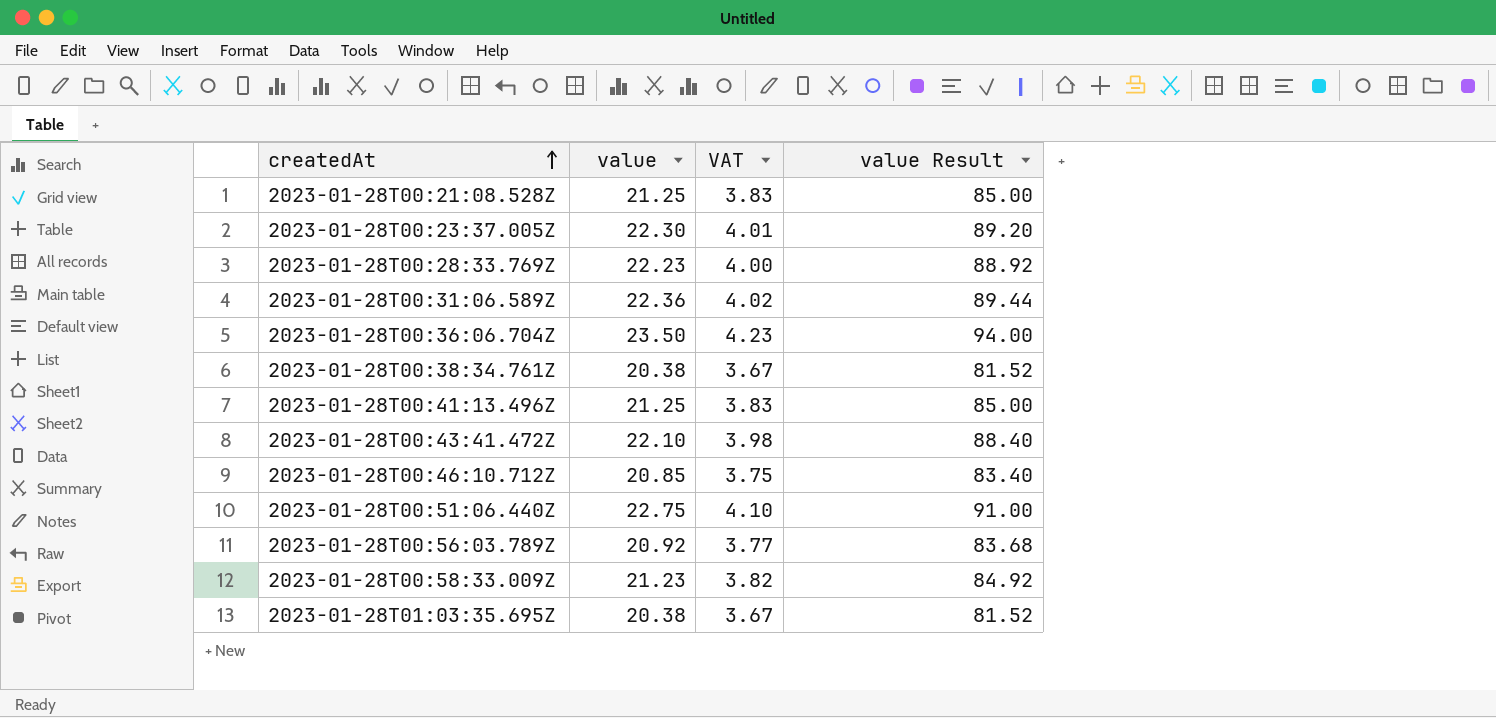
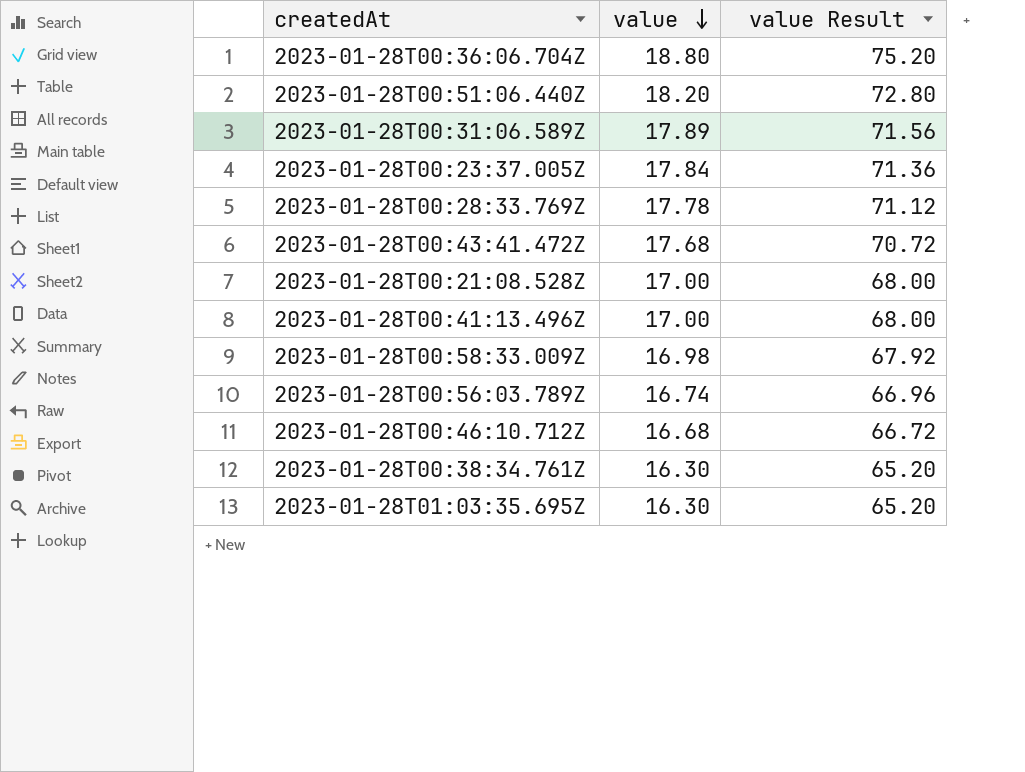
row order: createdAt ascending -> value descending
column VAT | formula: [value] * 0.18 -> none
2023-01-28T00:36:06.704Z | value: 23.50 -> 18.80
2023-01-28T00:36:06.704Z | value Result: 94.00 -> 75.20
2023-01-28T00:51:06.440Z | value: 22.75 -> 18.20
2023-01-28T00:51:06.440Z | value Result: 91.00 -> 72.80
2023-01-28T00:31:06.589Z | value: 22.36 -> 17.89
2023-01-28T00:31:06.589Z | value Result: 89.44 -> 71.56
2023-01-28T00:23:37.005Z | value: 22.30 -> 17.84
2023-01-28T00:23:37.005Z | value Result: 89.20 -> 71.36
2023-01-28T00:28:33.769Z | value: 22.23 -> 17.78
2023-01-28T00:28:33.769Z | value Result: 88.92 -> 71.12
2023-01-28T00:43:41.472Z | value: 22.10 -> 17.68
2023-01-28T00:43:41.472Z | value Result: 88.40 -> 70.72
2023-01-28T00:21:08.528Z | value: 21.25 -> 17.00
2023-01-28T00:21:08.528Z | value Result: 85.00 -> 68.00
2023-01-28T00:41:13.496Z | value: 21.25 -> 17.00
2023-01-28T00:41:13.496Z | value Result: 85.00 -> 68.00
2023-01-28T00:58:33.009Z | value: 21.23 -> 16.98
2023-01-28T00:58:33.009Z | value Result: 84.92 -> 67.92
2023-01-28T00:56:03.789Z | value: 20.92 -> 16.74
2023-01-28T00:56:03.789Z | value Result: 83.68 -> 66.96
2023-01-28T00:46:10.712Z | value: 20.85 -> 16.68
2023-01-28T00:46:10.712Z | value Result: 83.40 -> 66.72
2023-01-28T00:38:34.761Z | value: 20.38 -> 16.30
2023-01-28T00:38:34.761Z | value Result: 81.52 -> 65.20
2023-01-28T01:03:35.695Z | value: 20.38 -> 16.30
2023-01-28T01:03:35.695Z | value Result: 81.52 -> 65.20

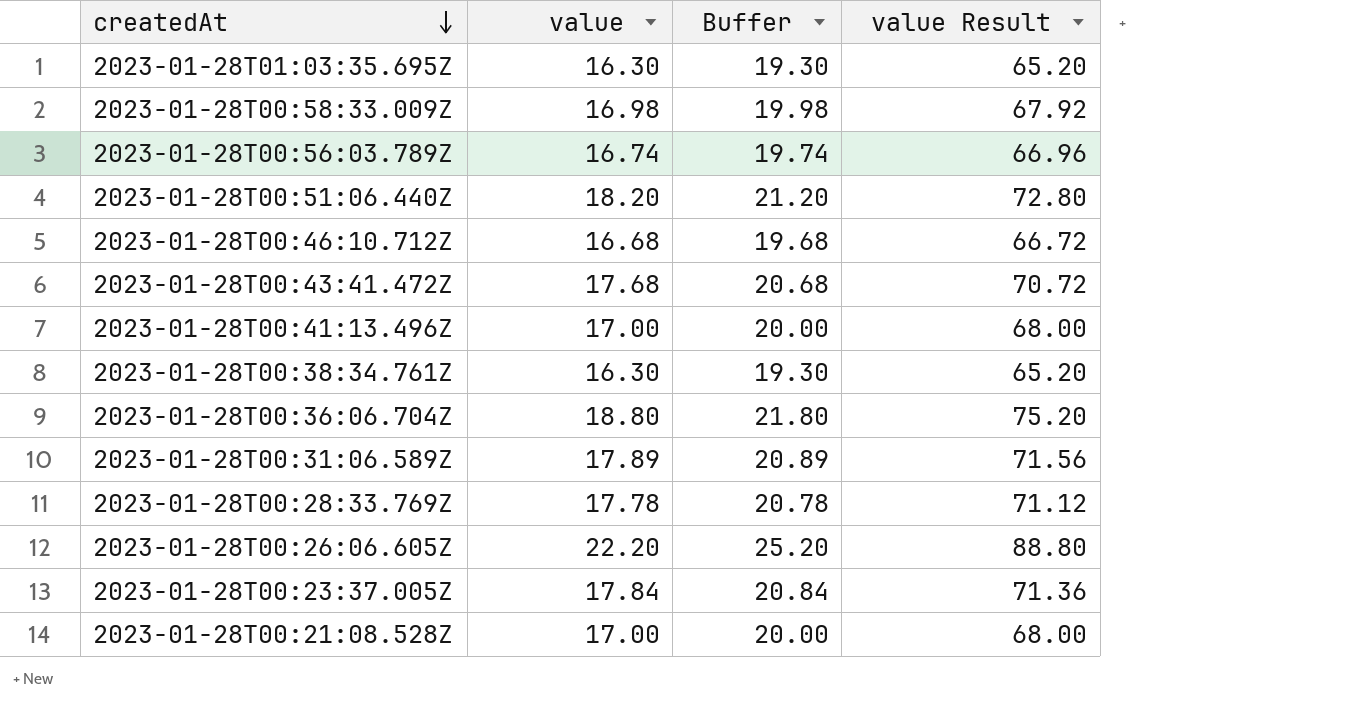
row order: value descending -> createdAt descending
column Buffer | formula: none -> [value] + 3
row 2023-01-28T00:26:06.605Z: none -> 22.20 | 25.20 | 88.80

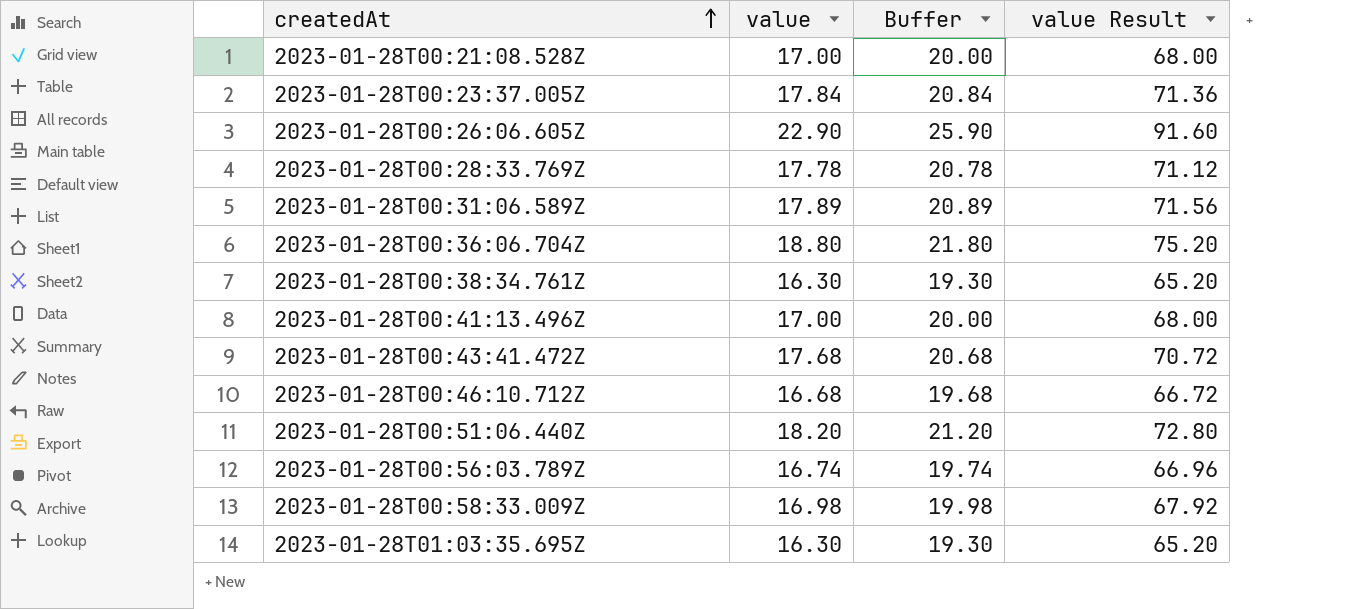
row order: createdAt descending -> createdAt ascending
2023-01-28T00:26:06.605Z | value: 22.20 -> 22.90
2023-01-28T00:26:06.605Z | Buffer: 25.20 -> 25.90
2023-01-28T00:26:06.605Z | value Result: 88.80 -> 91.60

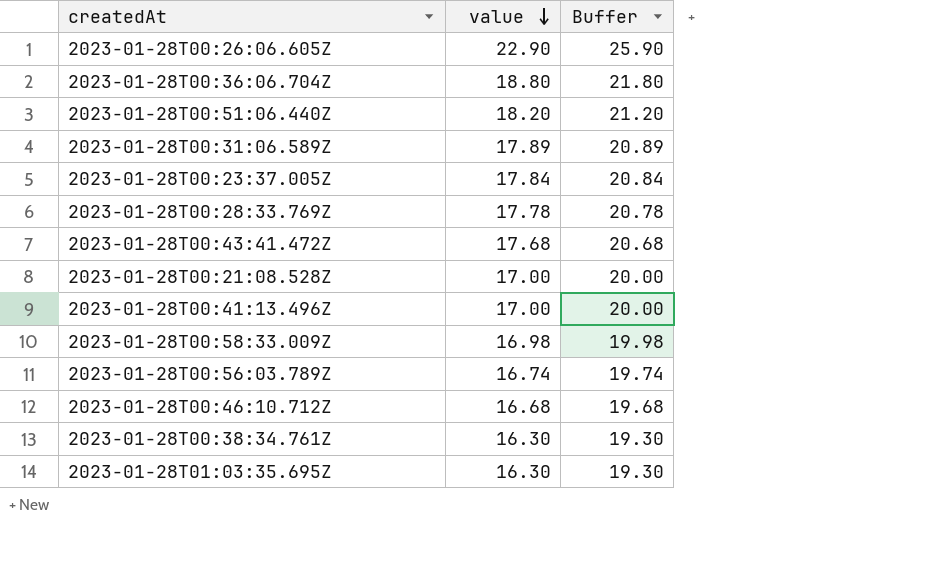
row order: createdAt ascending -> value descending
column value Result | formula: [value] * 4 -> none

